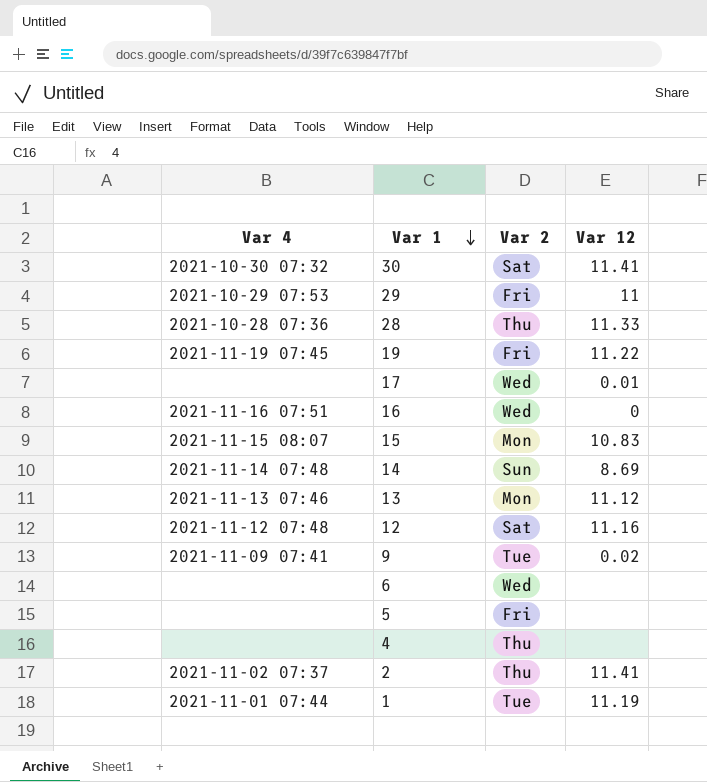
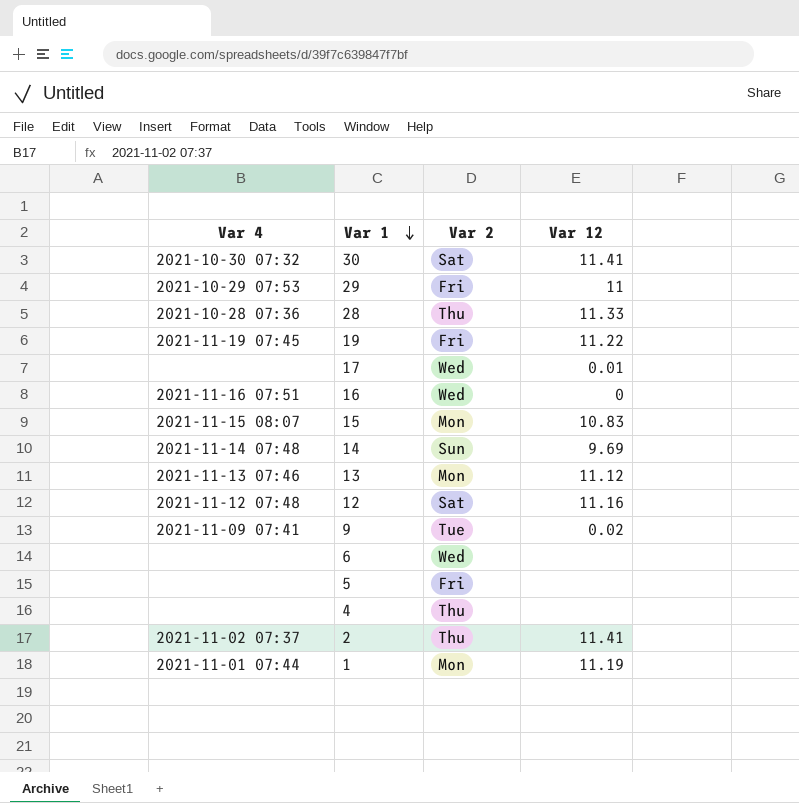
14 | Var 12: 8.69 -> 9.69
1 | Var 2: Tue -> Mon

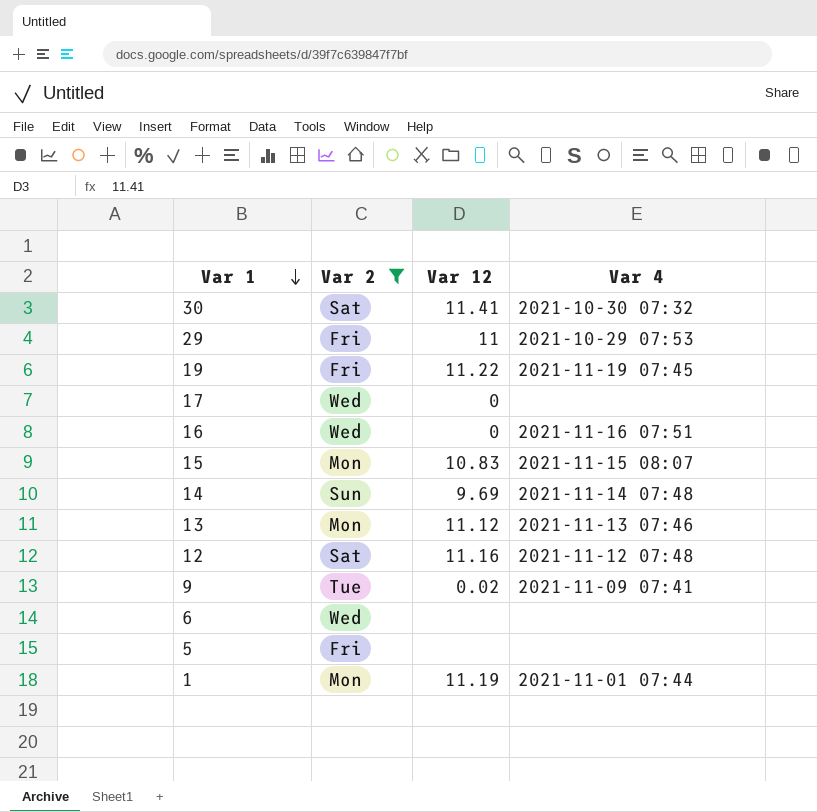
filter: none -> Var 2 != Thu
column Var 4 | position: 1 -> 4
17 | Var 12: 0.01 -> 0

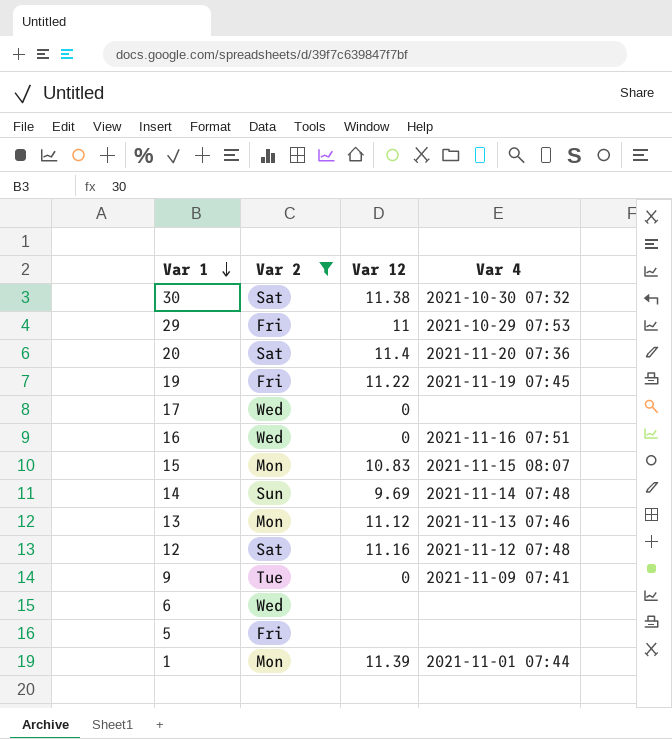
30 | Var 12: 11.41 -> 11.38
row 20: none -> Sat | 11.4 | 2021-11-20 07:36
9 | Var 12: 0.02 -> 0
1 | Var 12: 11.19 -> 11.39

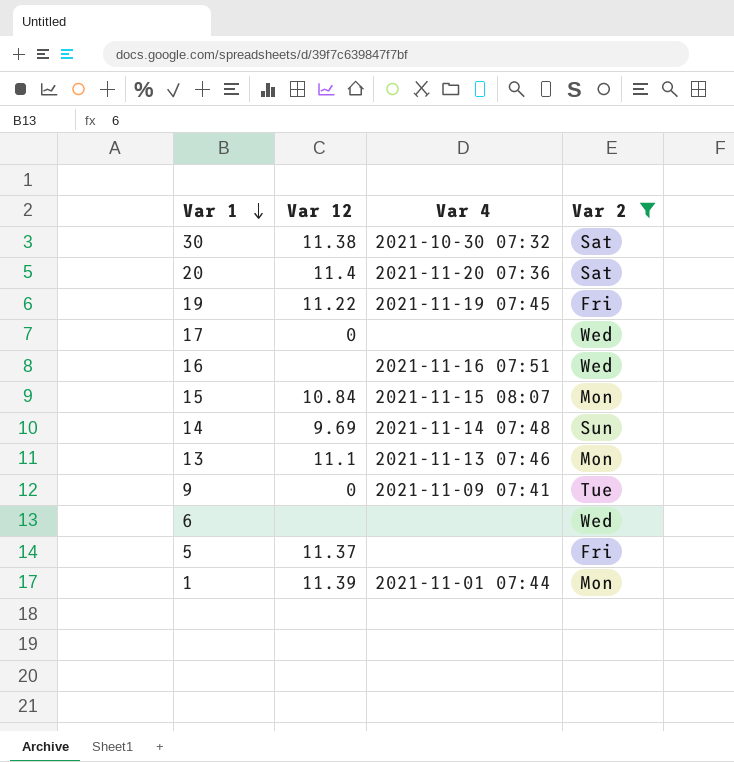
column Var 2 | position: 2 -> 4
row 29: Fri | 11 | 2021-10-29 07:53 -> none
row 12: Sat | 11.16 | 2021-11-12 07:48 -> none
16 | Var 12: 0 -> none
15 | Var 12: 10.83 -> 10.84
13 | Var 12: 11.12 -> 11.1
5 | Var 12: none -> 11.37

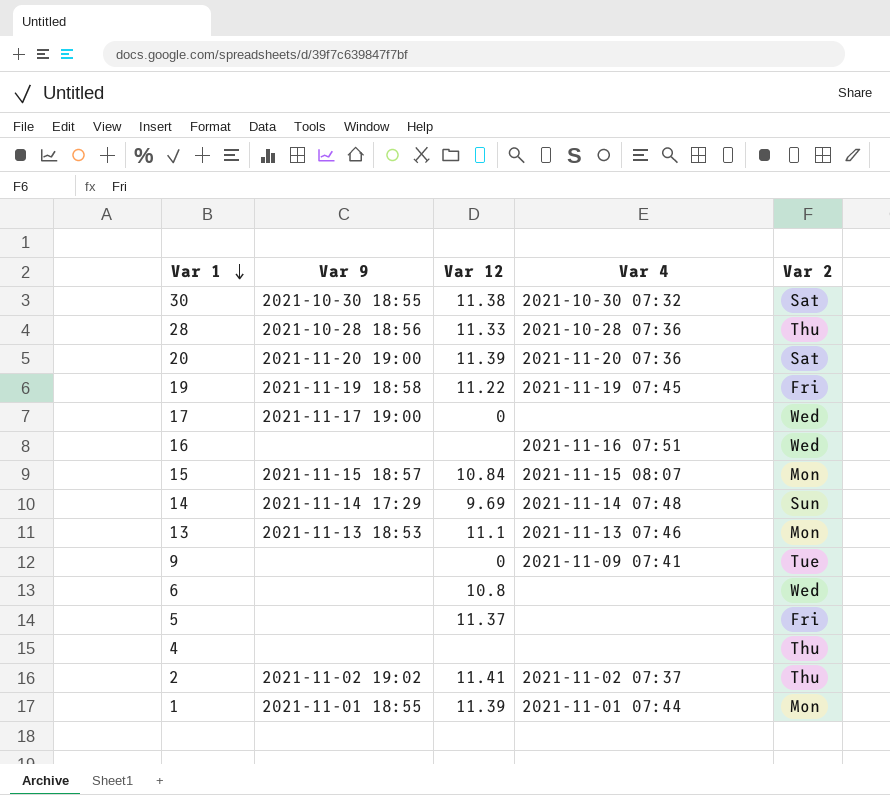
filter: Var 2 != Thu -> none
column Var 9 | position: none -> 2
20 | Var 12: 11.4 -> 11.39
6 | Var 12: none -> 10.8

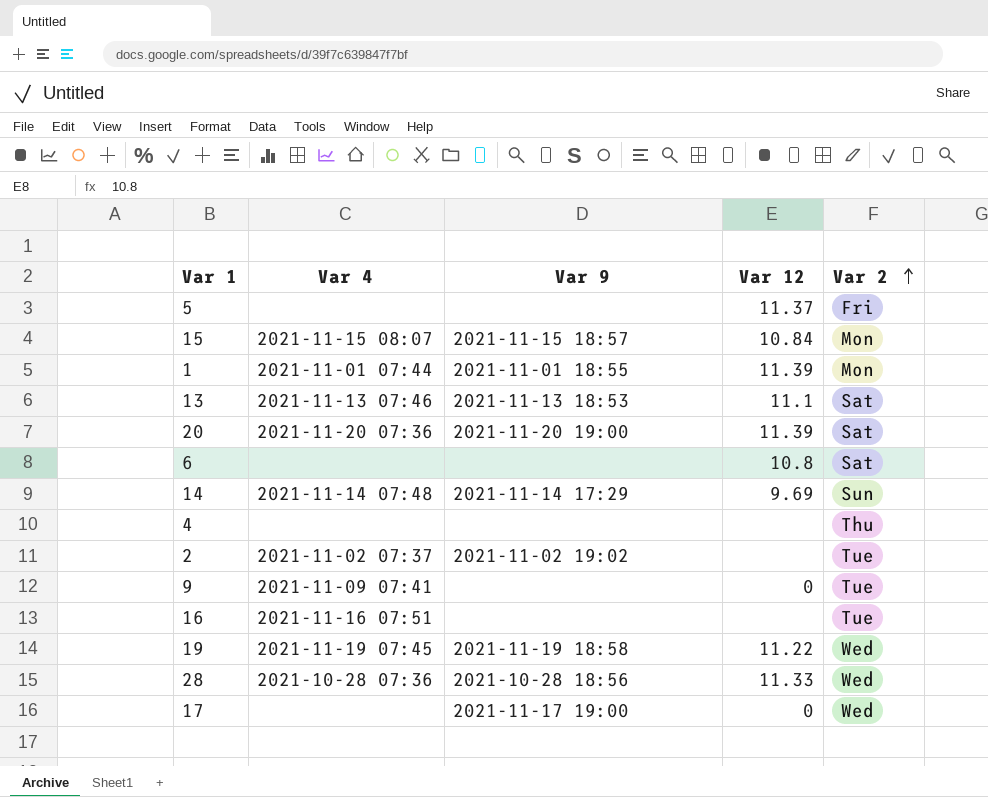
row order: Var 1 descending -> Var 2 ascending
column Var 4 | position: 4 -> 2
row 30: 2021-10-30 18:55 | 11.38 | 2021-10-30 07:32 | Sat -> none
13 | Var 2: Mon -> Sat
6 | Var 2: Wed -> Sat
2 | Var 12: 11.41 -> none
2 | Var 2: Thu -> Tue
16 | Var 2: Wed -> Tue
19 | Var 2: Fri -> Wed
28 | Var 2: Thu -> Wed

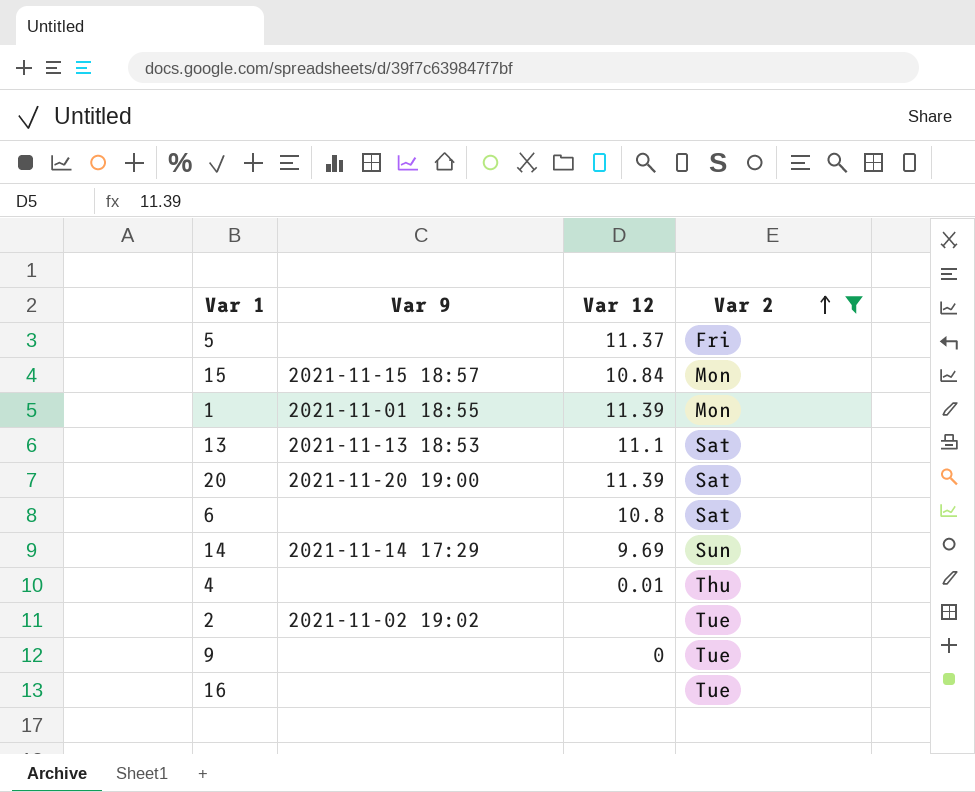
filter: none -> Var 2 != Wed
column Var 4 | position: 2 -> none
4 | Var 12: none -> 0.01

